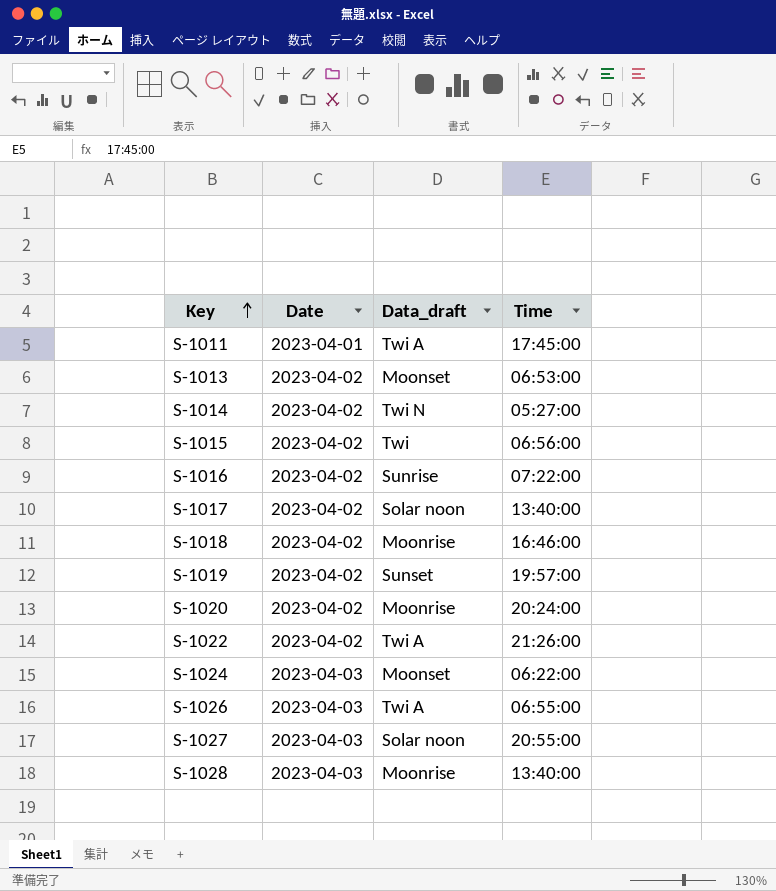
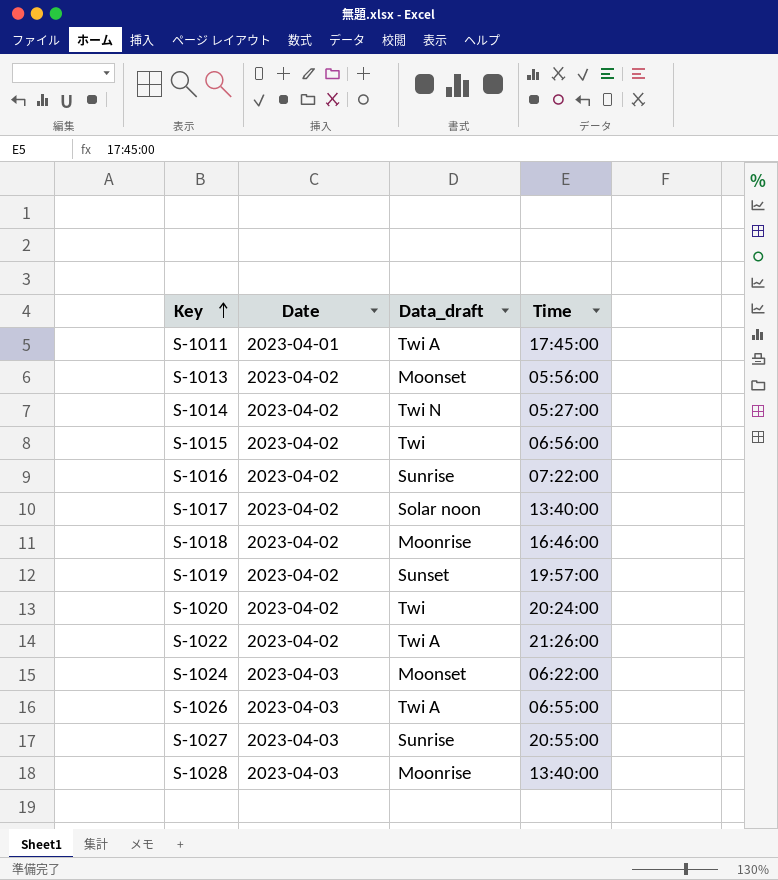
S-1013 | Time: 06:53:00 -> 05:56:00
S-1020 | Data_draft: Moonrise -> Twi
S-1027 | Data_draft: Solar noon -> Sunrise

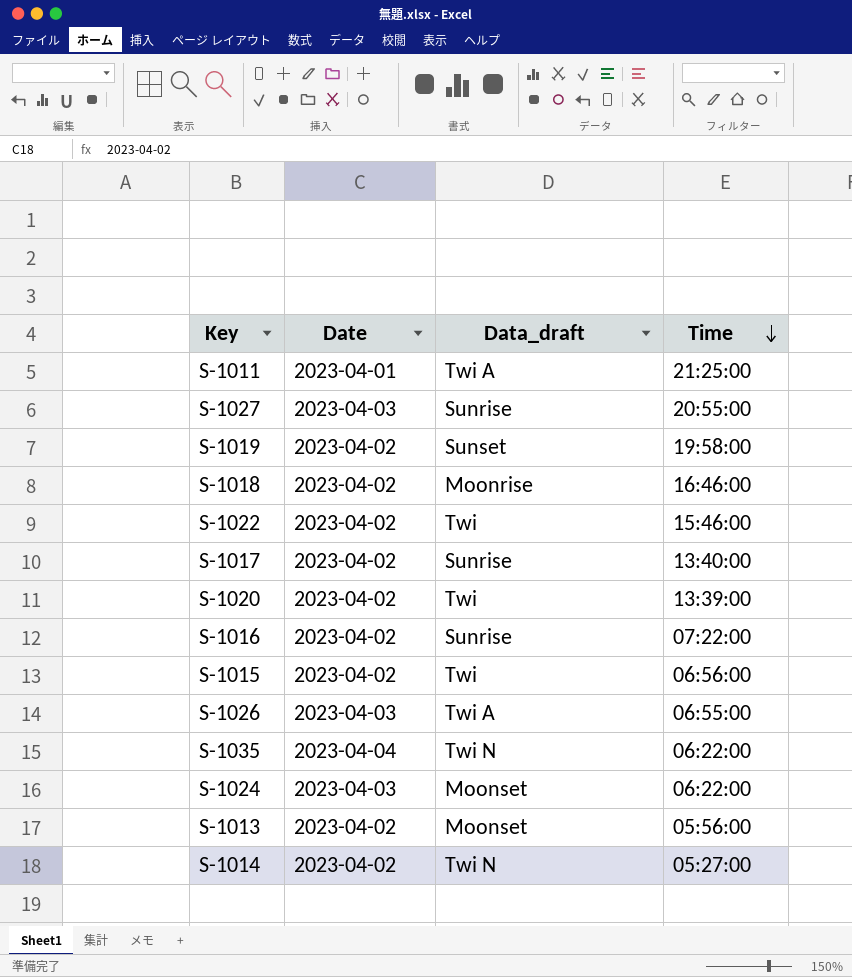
row order: Key ascending -> Time descending
row S-1028: 2023-04-03 | Moonrise | 13:40:00 -> none
S-1011 | Time: 17:45:00 -> 21:25:00
S-1019 | Time: 19:57:00 -> 19:58:00
S-1022 | Data_draft: Twi A -> Twi
S-1022 | Time: 21:26:00 -> 15:46:00
S-1017 | Data_draft: Solar noon -> Sunrise
S-1020 | Time: 20:24:00 -> 13:39:00
row S-1035: none -> 2023-04-04 | Twi N | 06:22:00

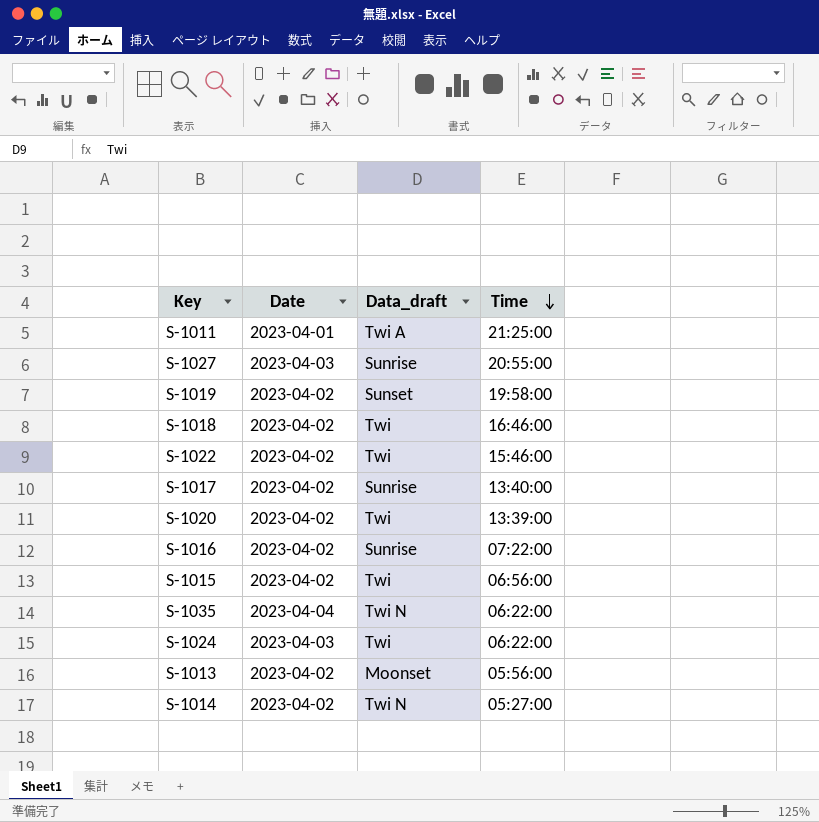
row S-1026: 2023-04-03 | Twi A | 06:55:00 -> none
S-1018 | Data_draft: Moonrise -> Twi
S-1024 | Data_draft: Moonset -> Twi

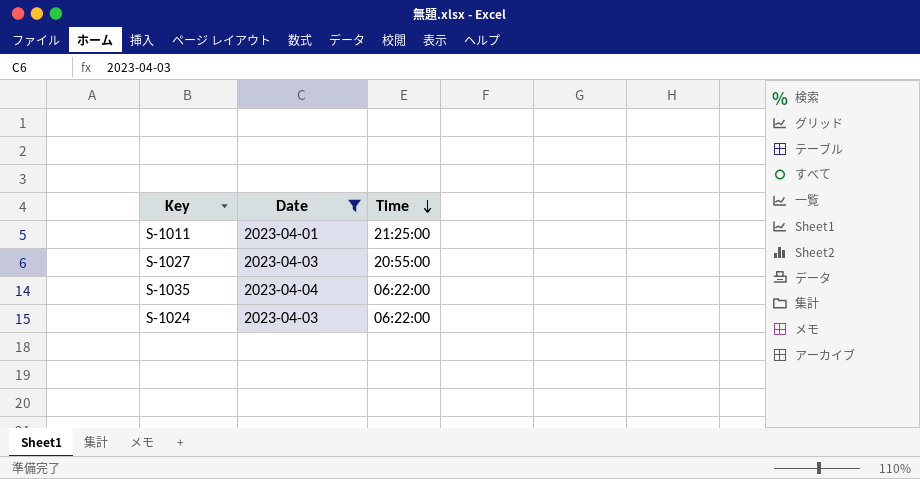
filter: none -> Date != 2023-04-02
column Data_draft | position: 3 -> none

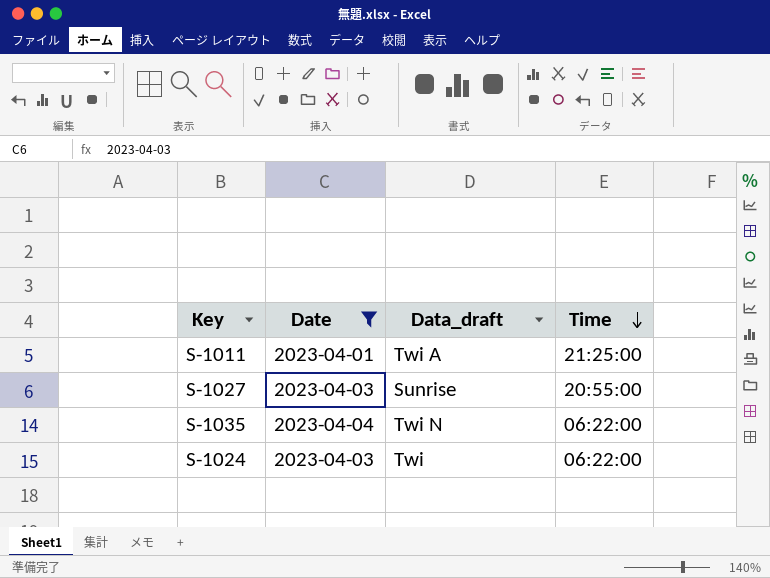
column Data_draft | position: none -> 3

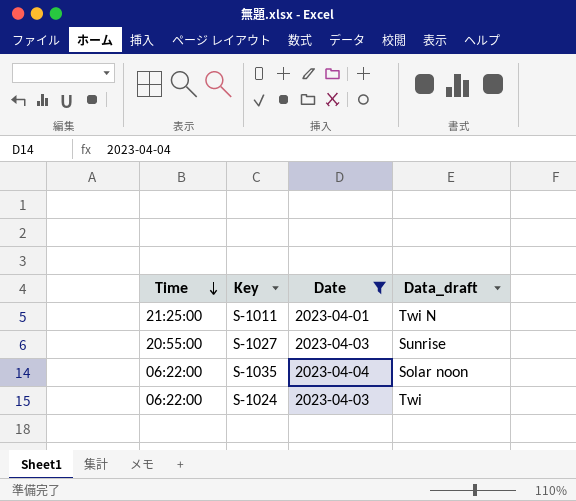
column Time | position: 4 -> 1
S-1011 | Data_draft: Twi A -> Twi N
S-1035 | Data_draft: Twi N -> Solar noon

